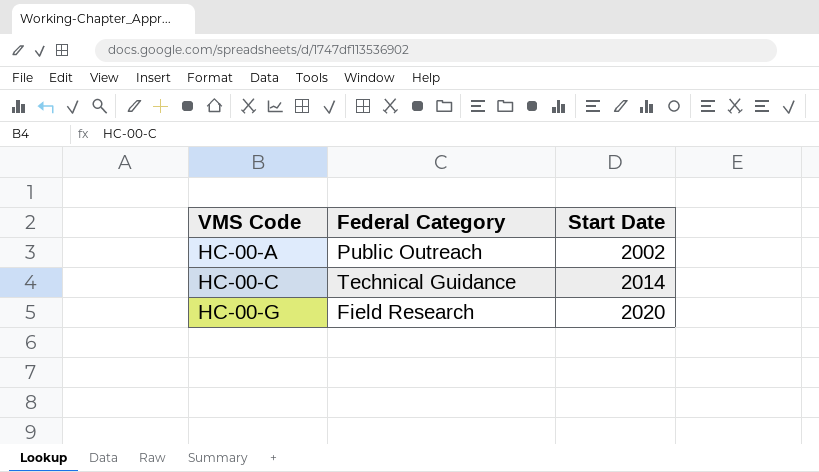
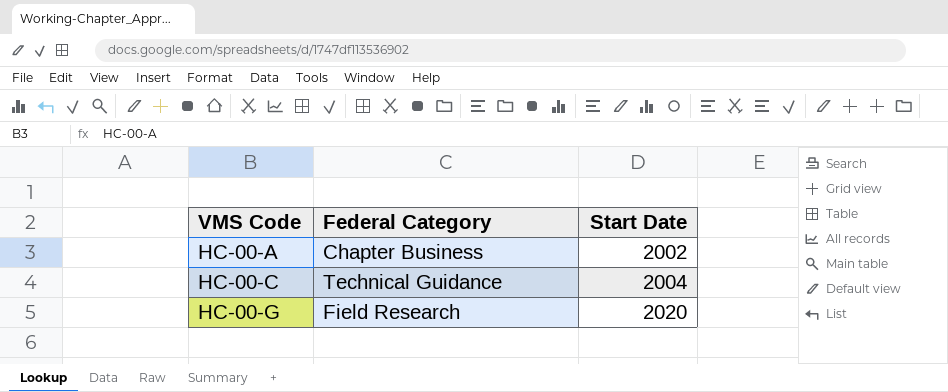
HC-00-A | Federal Category: Public Outreach -> Chapter Business
HC-00-C | Start Date: 2014 -> 2004

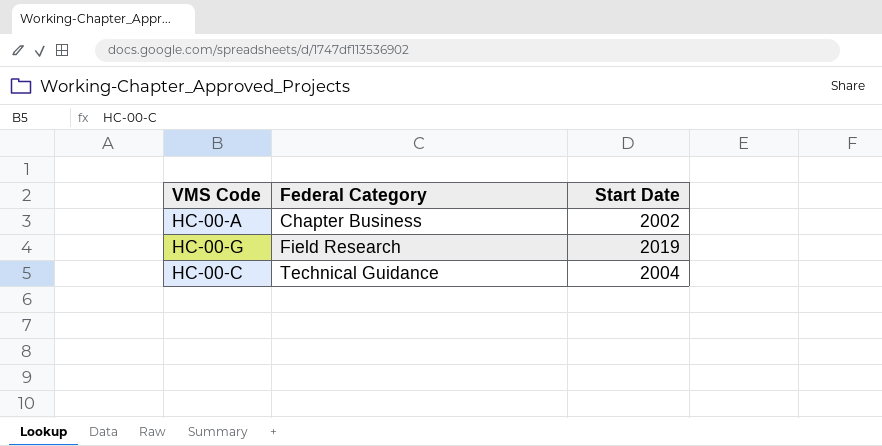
row order: VMS Code ascending -> Federal Category ascending
HC-00-G | Start Date: 2020 -> 2019

